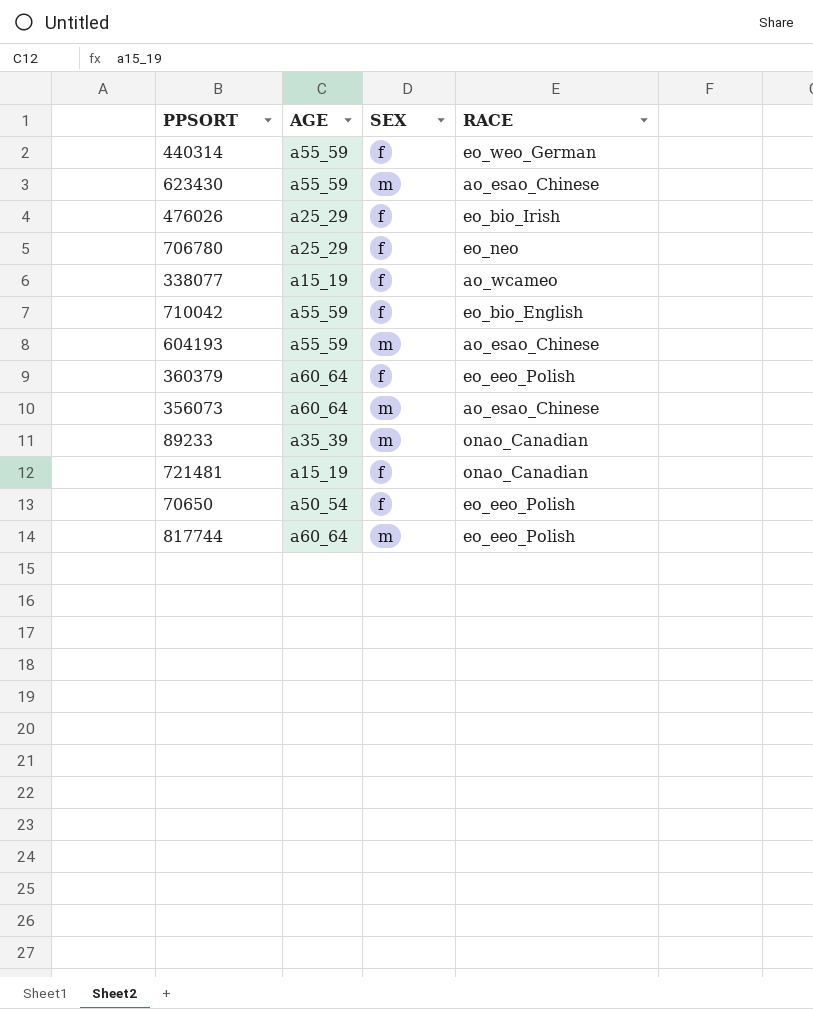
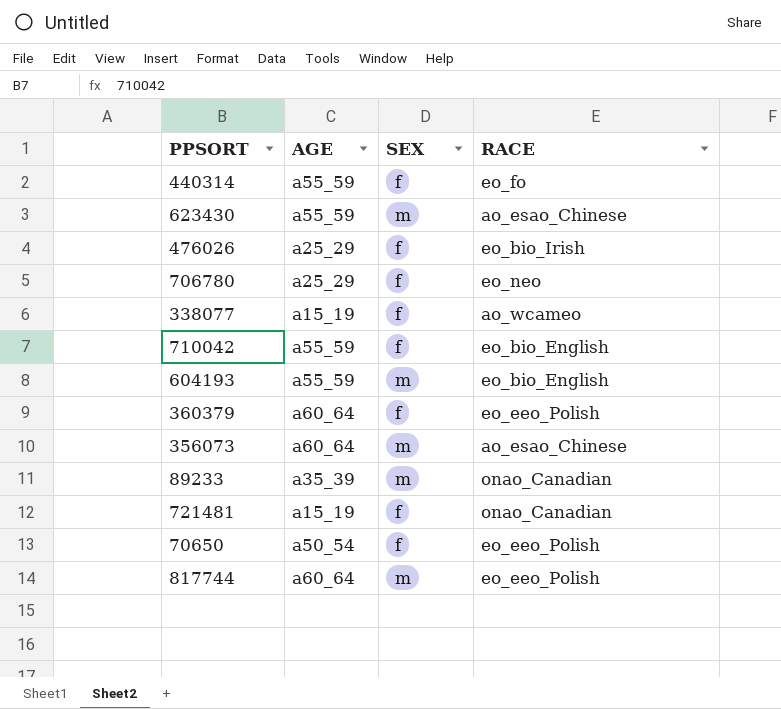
440314 | RACE: eo_weo_German -> eo_fo
604193 | RACE: ao_esao_Chinese -> eo_bio_English

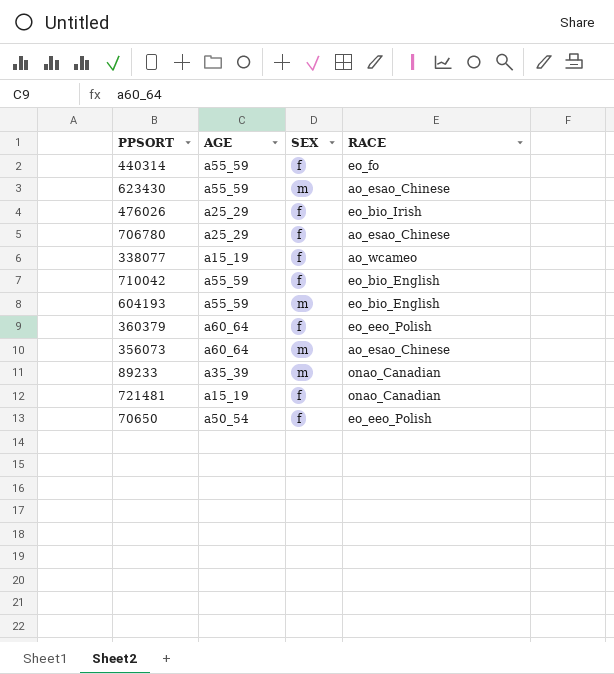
row 817744: a60_64 | m | eo_eeo_Polish -> none
706780 | RACE: eo_neo -> ao_esao_Chinese

